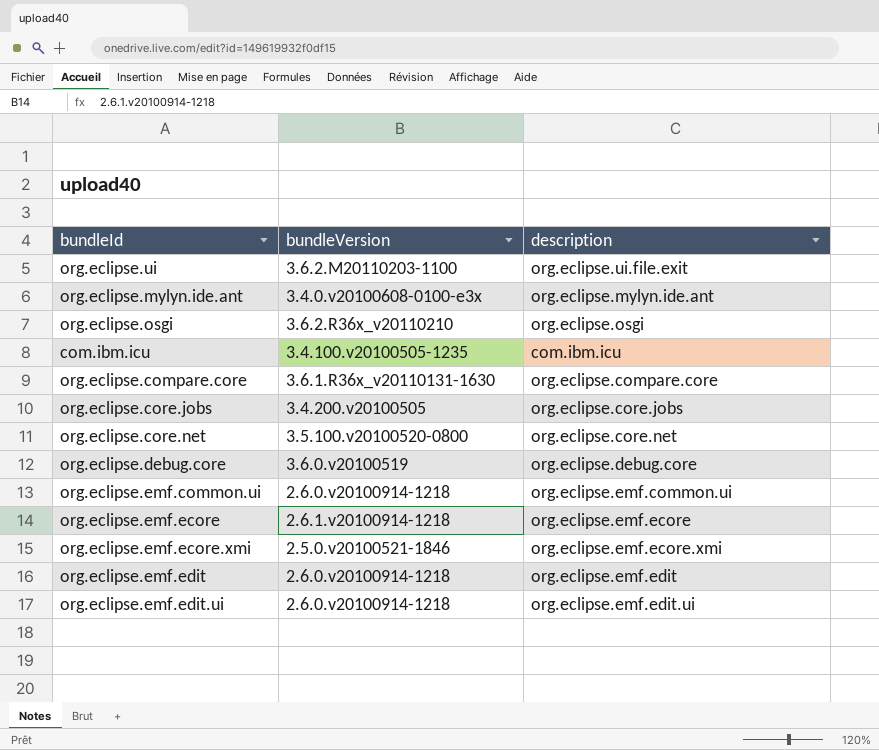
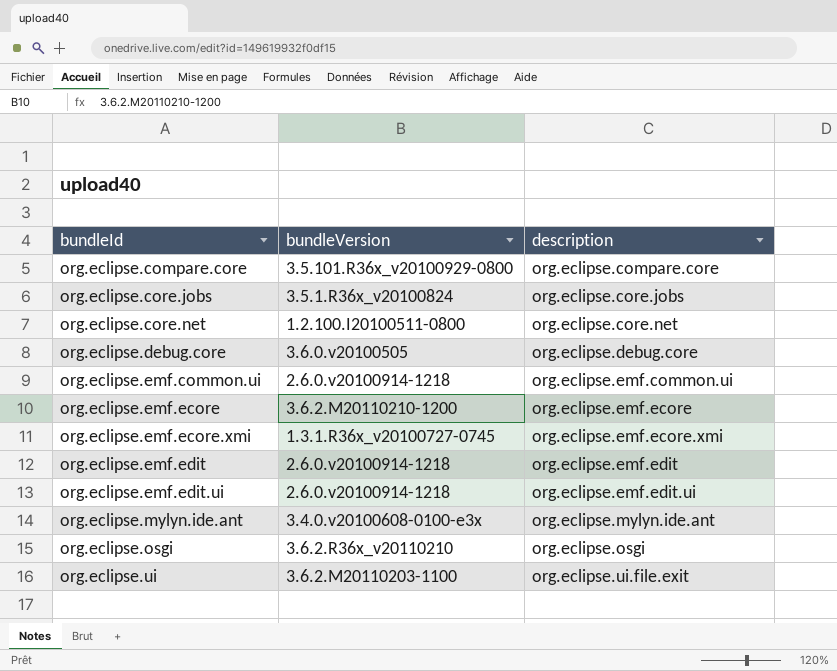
row order: none -> bundleId ascending
row com.ibm.icu: 3.4.100.v20100505-1235 | com.ibm.icu -> none
org.eclipse.compare.core | bundleVersion: 3.6.1.R36x_v20110131-1630 -> 3.5.101.R36x_v20100929-0800
org.eclipse.core.jobs | bundleVersion: 3.4.200.v20100505 -> 3.5.1.R36x_v20100824
org.eclipse.core.net | bundleVersion: 3.5.100.v20100520-0800 -> 1.2.100.I20100511-0800
org.eclipse.debug.core | bundleVersion: 3.6.0.v20100519 -> 3.6.0.v20100505
org.eclipse.emf.ecore | bundleVersion: 2.6.1.v20100914-1218 -> 3.6.2.M20110210-1200
org.eclipse.emf.ecore.xmi | bundleVersion: 2.5.0.v20100521-1846 -> 1.3.1.R36x_v20100727-0745

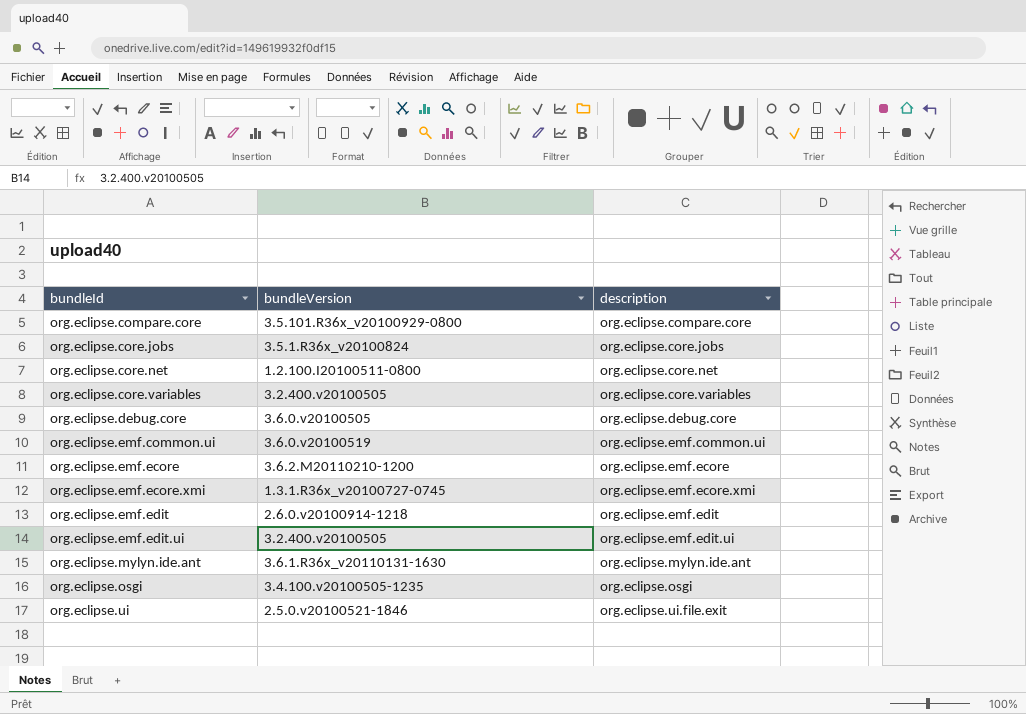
row org.eclipse.core.variables: none -> 3.2.400.v20100505 | org.eclipse.core.variables
org.eclipse.emf.common.ui | bundleVersion: 2.6.0.v20100914-1218 -> 3.6.0.v20100519
org.eclipse.emf.edit.ui | bundleVersion: 2.6.0.v20100914-1218 -> 3.2.400.v20100505
org.eclipse.mylyn.ide.ant | bundleVersion: 3.4.0.v20100608-0100-e3x -> 3.6.1.R36x_v20110131-1630
org.eclipse.osgi | bundleVersion: 3.6.2.R36x_v20110210 -> 3.4.100.v20100505-1235
org.eclipse.ui | bundleVersion: 3.6.2.M20110203-1100 -> 2.5.0.v20100521-1846

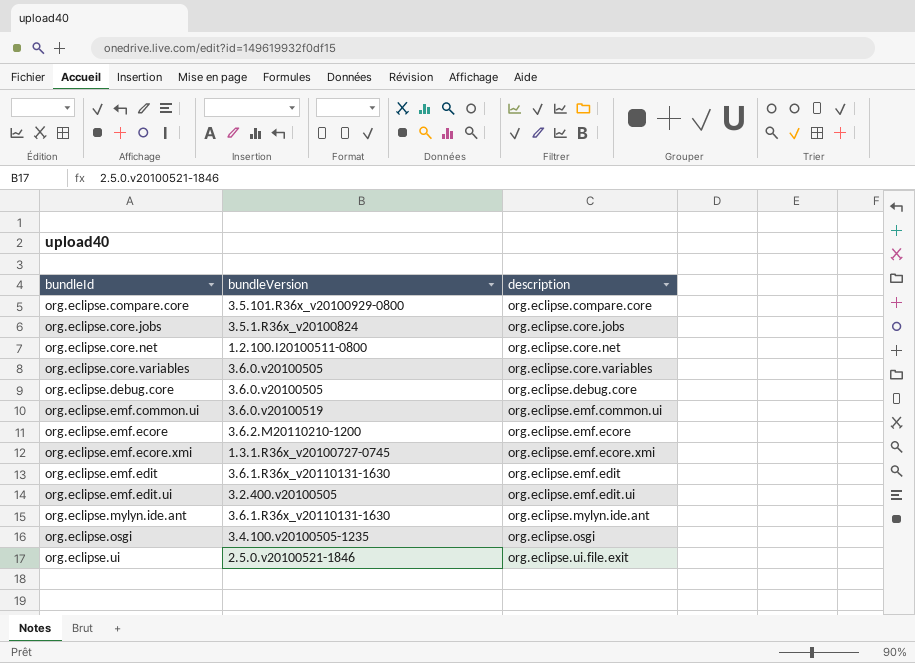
org.eclipse.core.variables | bundleVersion: 3.2.400.v20100505 -> 3.6.0.v20100505
org.eclipse.emf.edit | bundleVersion: 2.6.0.v20100914-1218 -> 3.6.1.R36x_v20110131-1630

